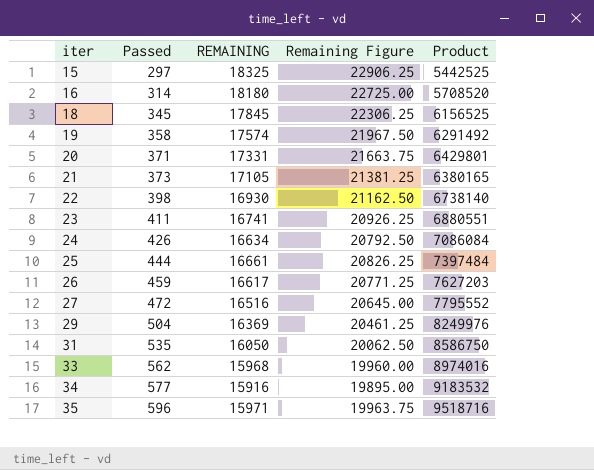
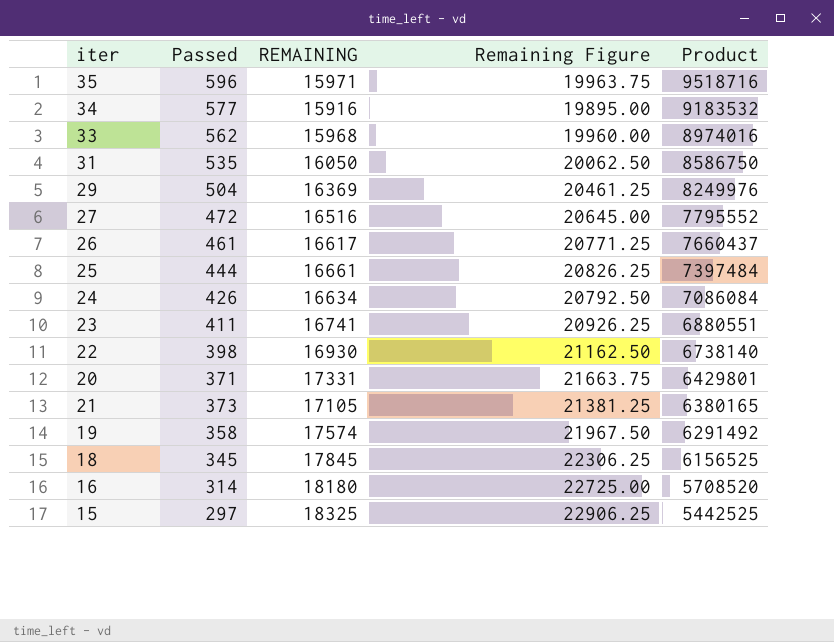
row order: iter ascending -> Product descending
26 | Passed: 459 -> 461
26 | Product: 7627203 -> 7660437

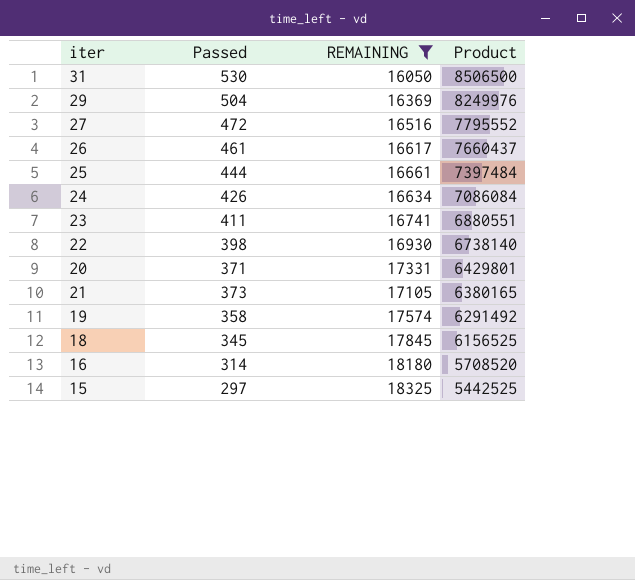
filter: none -> REMAINING >= 16050
column Remaining Figure | formula: [REMAINING] * 1.25 -> none
31 | Passed: 535 -> 530
31 | Product: 8586750 -> 8506500

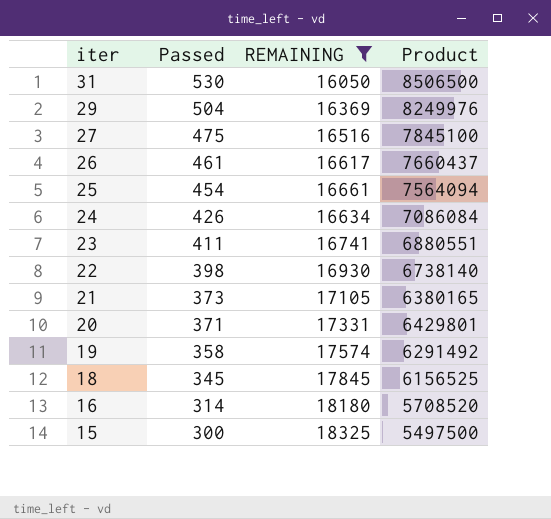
row order: Product descending -> iter descending
27 | Passed: 472 -> 475
27 | Product: 7795552 -> 7845100
25 | Passed: 444 -> 454
25 | Product: 7397484 -> 7564094
15 | Passed: 297 -> 300
15 | Product: 5442525 -> 5497500

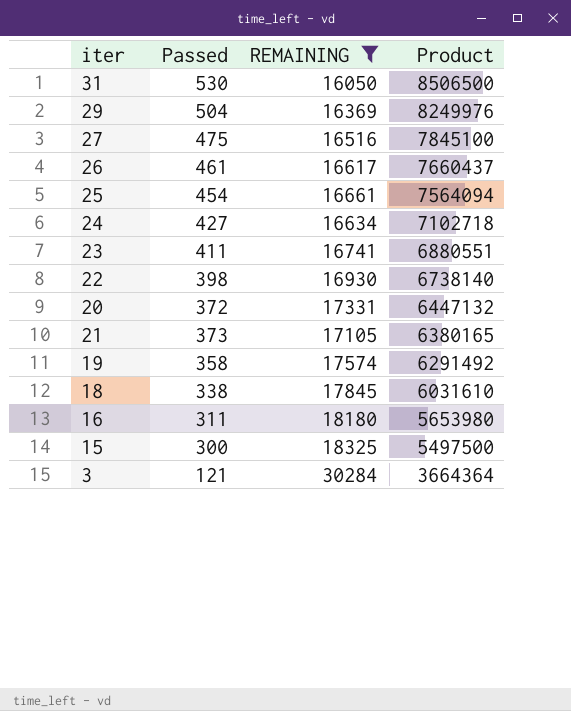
row order: iter descending -> Product descending
24 | Passed: 426 -> 427
24 | Product: 7086084 -> 7102718
20 | Passed: 371 -> 372
20 | Product: 6429801 -> 6447132
18 | Passed: 345 -> 338
18 | Product: 6156525 -> 6031610
16 | Passed: 314 -> 311
16 | Product: 5708520 -> 5653980
row 3: none -> 121 | 30284 | 3664364

